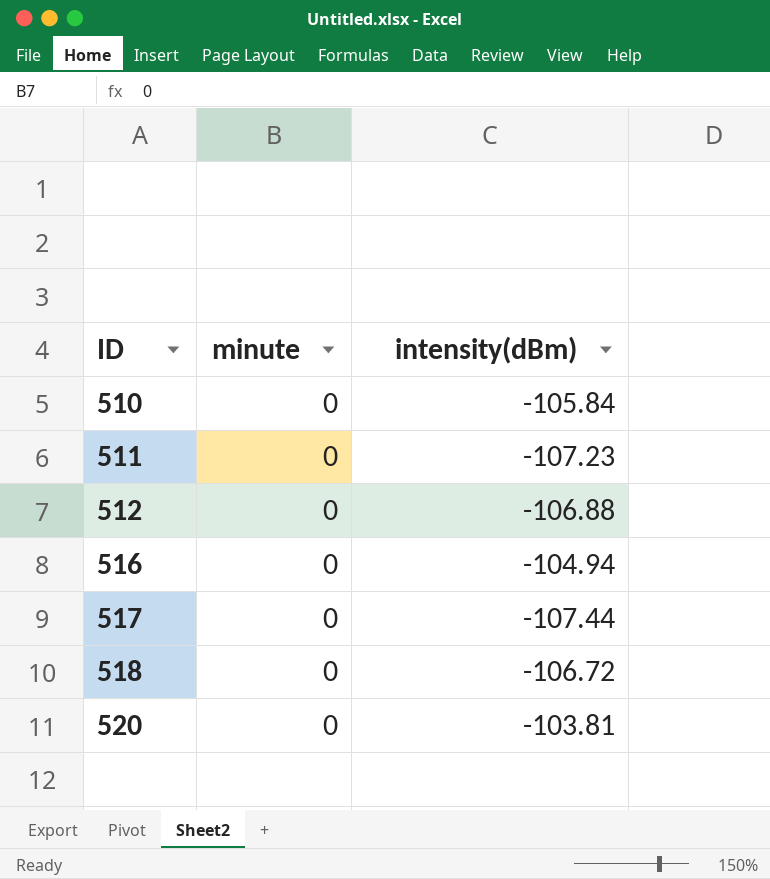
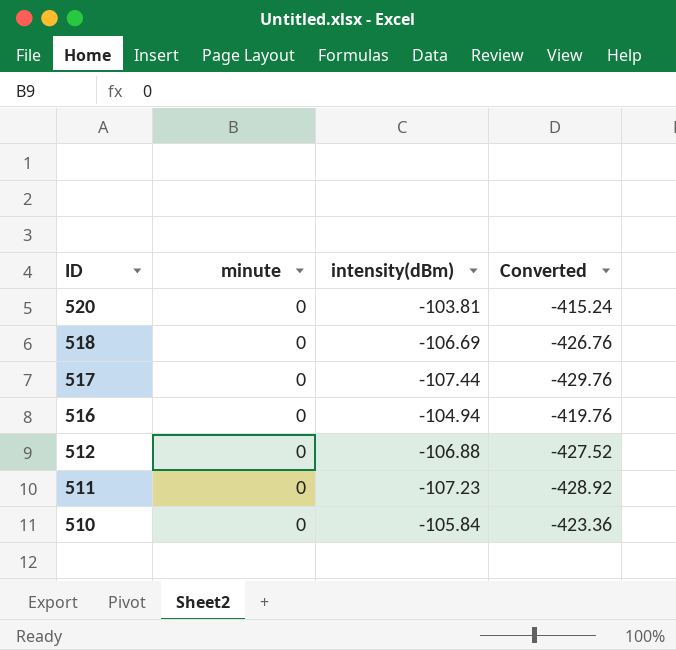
row order: ID ascending -> ID descending
column Converted | formula: none -> [intensity(dBm)] * 4
518 | intensity(dBm): -106.72 -> -106.69

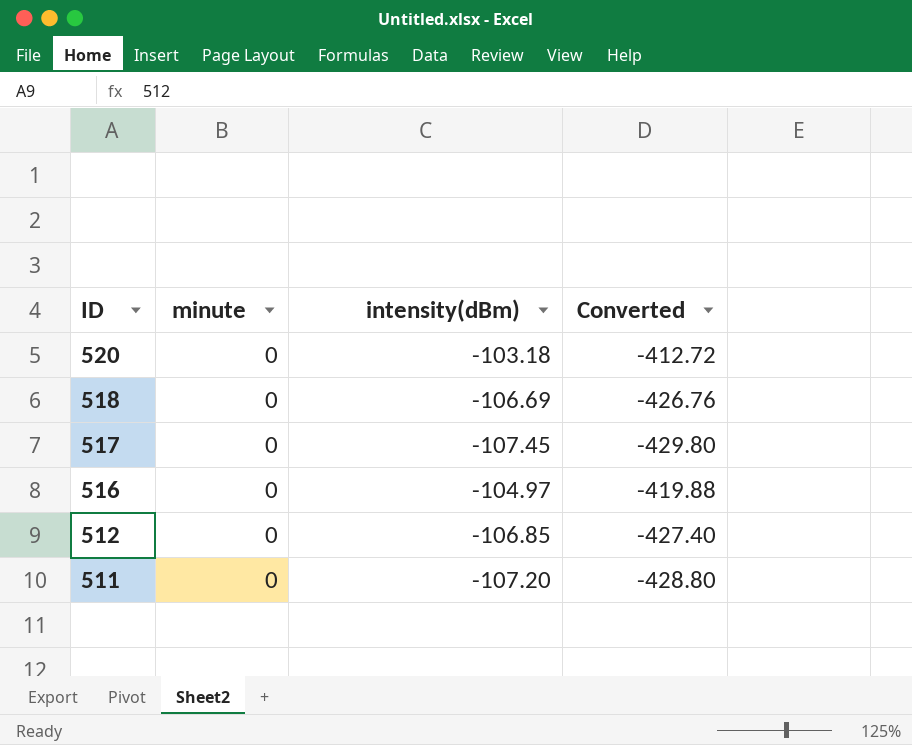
row 510: 0 | -105.84 | -423.36 -> none
520 | intensity(dBm): -103.81 -> -103.18
520 | Converted: -415.24 -> -412.72
517 | intensity(dBm): -107.44 -> -107.45
517 | Converted: -429.76 -> -429.80
516 | intensity(dBm): -104.94 -> -104.97
516 | Converted: -419.76 -> -419.88
512 | intensity(dBm): -106.88 -> -106.85
512 | Converted: -427.52 -> -427.40
511 | intensity(dBm): -107.23 -> -107.20
511 | Converted: -428.92 -> -428.80

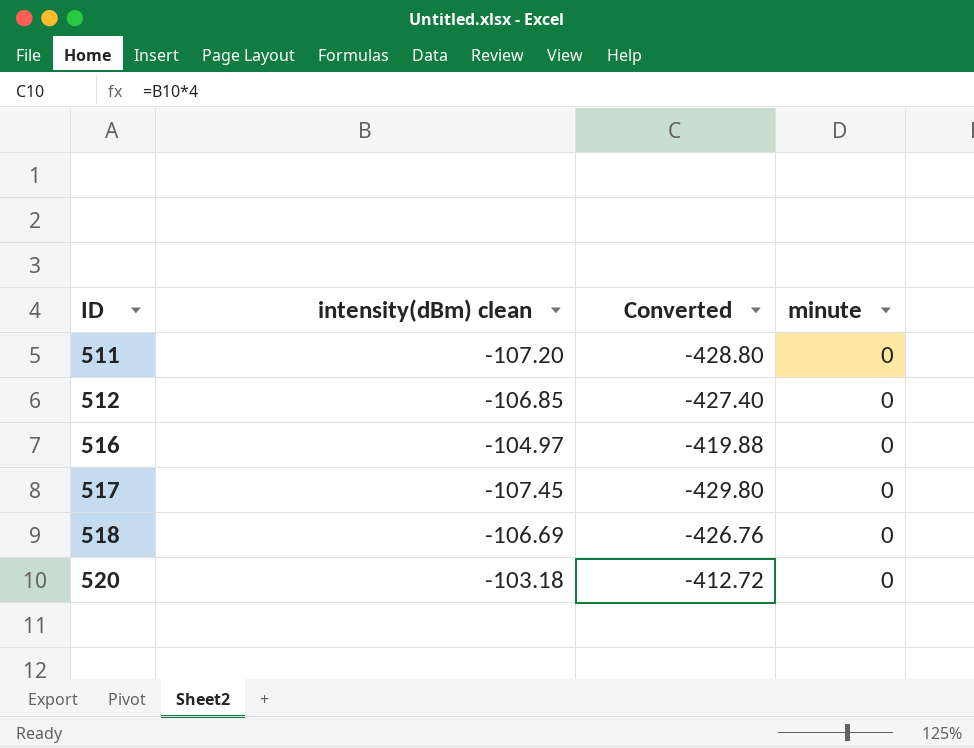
row order: ID descending -> ID ascending
column name: intensity(dBm) -> intensity(dBm) clean
column minute | position: 2 -> 4

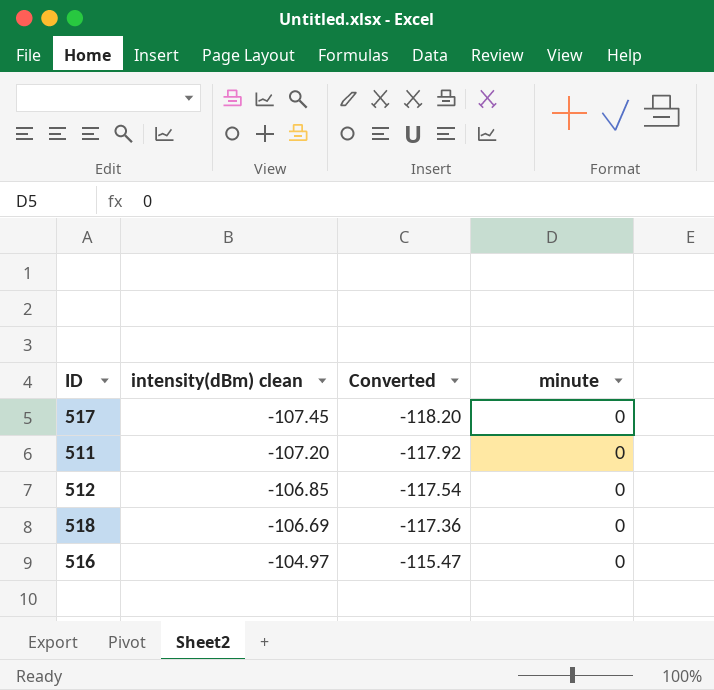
row order: ID ascending -> intensity(dBm) clean ascending
column Converted | formula: [intensity(dBm) clean] * 4 -> [intensity(dBm) clean] * 1.1
row 520: -103.18 | -412.72 | 0 -> none

